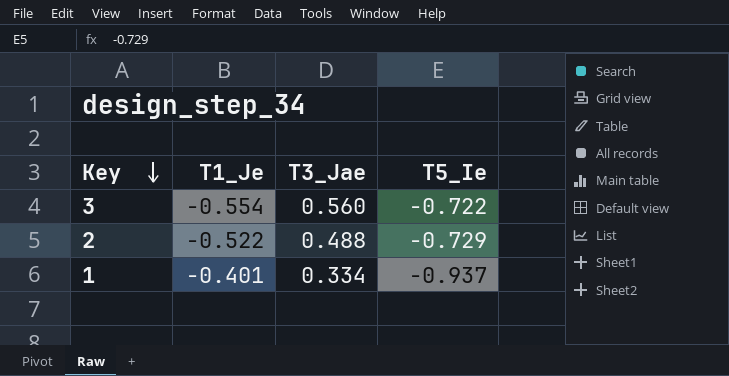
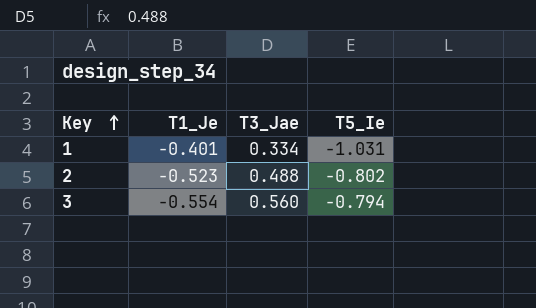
row order: Key descending -> Key ascending
1 | T5_Ie: -0.937 -> -1.031
2 | T1_Je: -0.522 -> -0.523
2 | T5_Ie: -0.729 -> -0.802
3 | T5_Ie: -0.722 -> -0.794

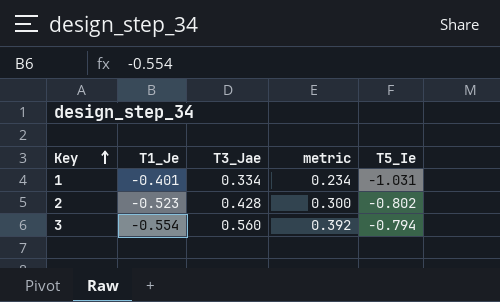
column metric | formula: none -> [T3_Jae] * 0.7
2 | T3_Jae: 0.488 -> 0.428

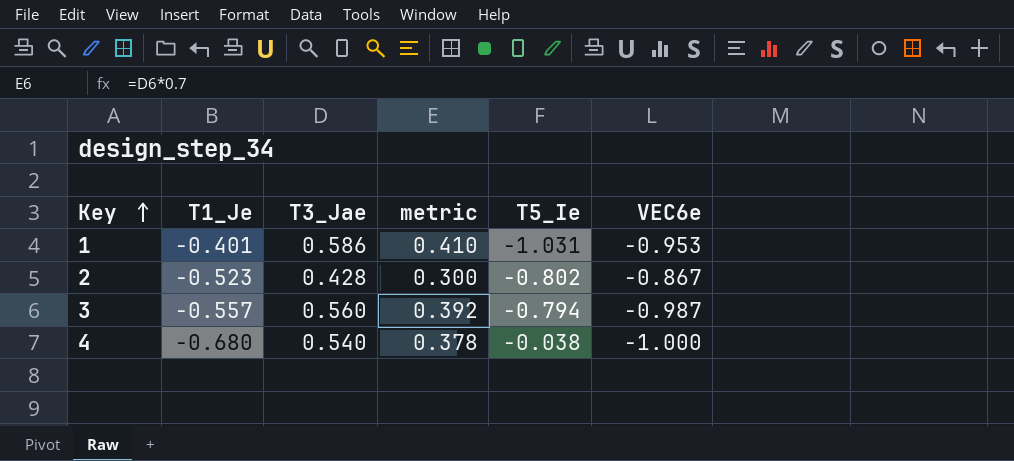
column VEC6e | position: none -> 6
1 | T3_Jae: 0.334 -> 0.586
1 | metric: 0.234 -> 0.410
3 | T1_Je: -0.554 -> -0.557
row 4: none -> -0.680 | 0.540 | 0.378 | -0.038 | -1.000

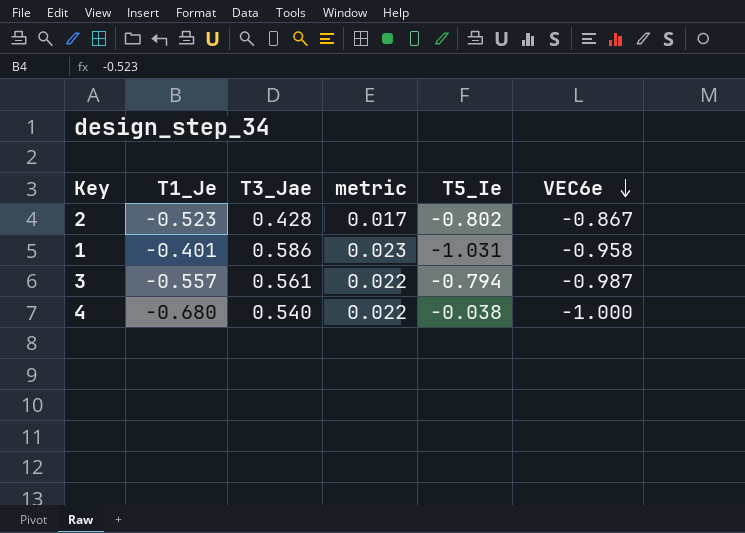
row order: Key ascending -> VEC6e descending
column metric | formula: [T3_Jae] * 0.7 -> [T3_Jae] * 0.04
1 | VEC6e: -0.953 -> -0.958
3 | T3_Jae: 0.560 -> 0.561

